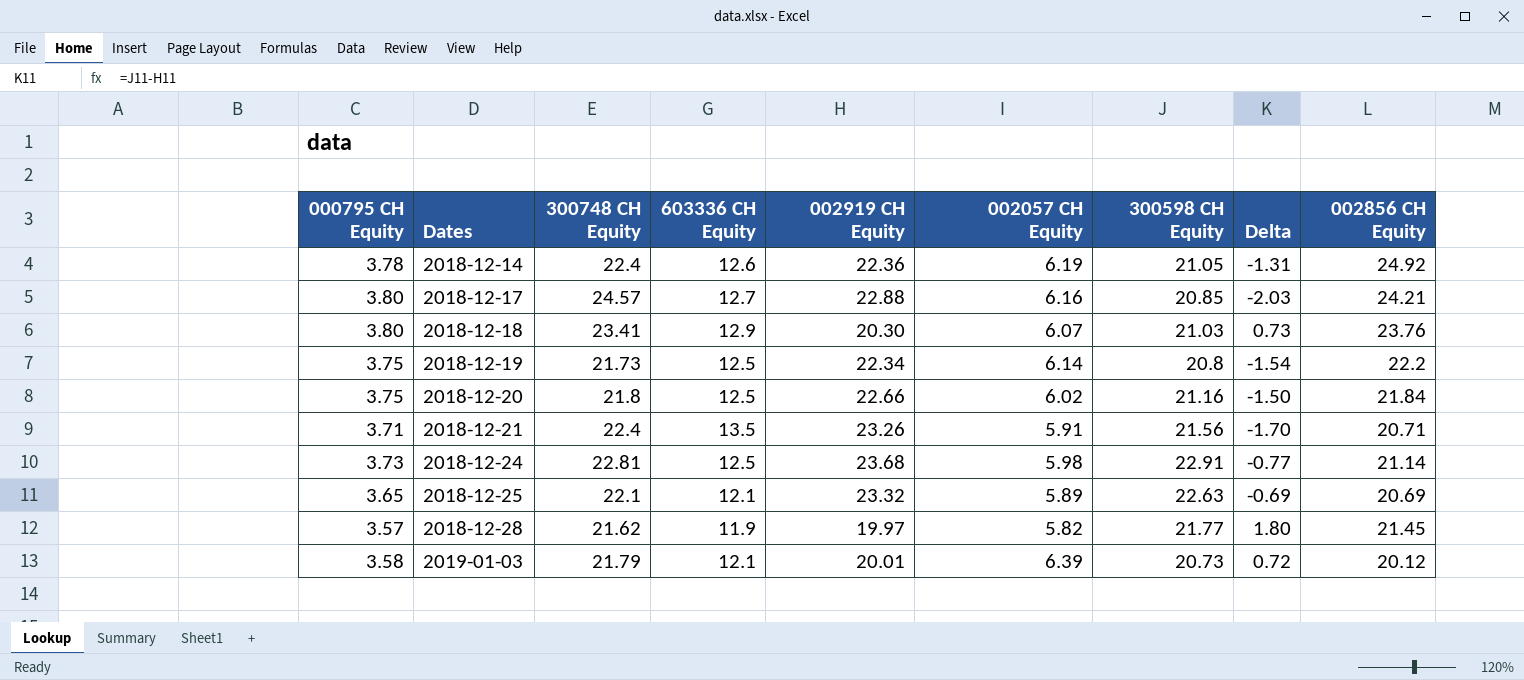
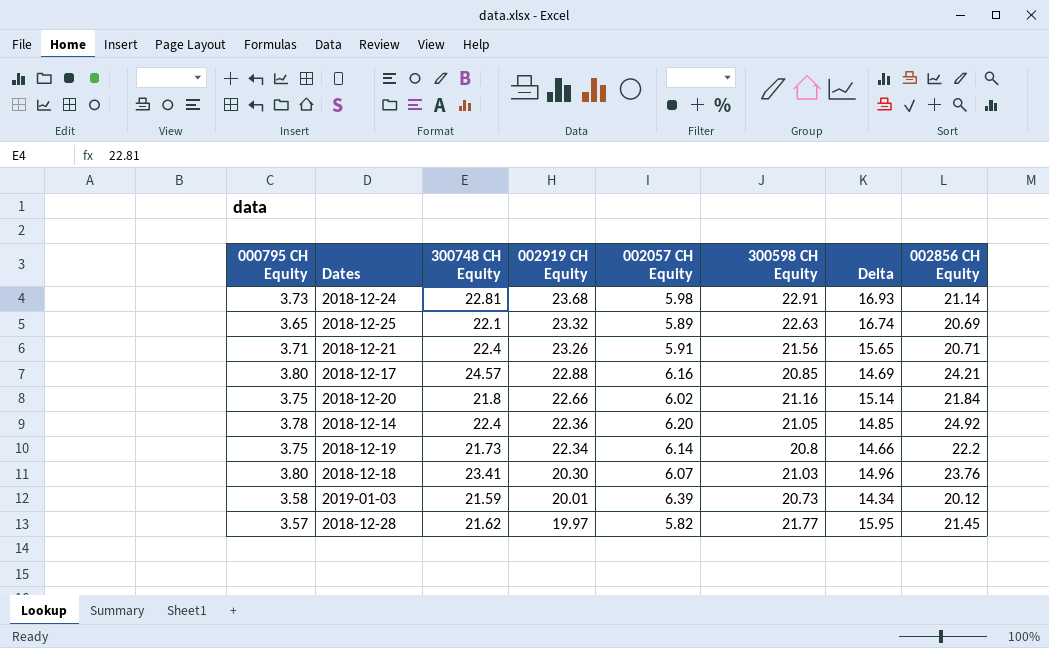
row order: Dates ascending -> 002919 CH Equity descending
column 603336 CH Equity | position: 4 -> none
column Delta | formula: [300598 CH Equity] - [002919 CH Equity] -> [300598 CH Equity] - [002057 CH Equity]
2018-12-14 | 002057 CH Equity: 6.19 -> 6.20
2019-01-03 | 300748 CH Equity: 21.79 -> 21.59

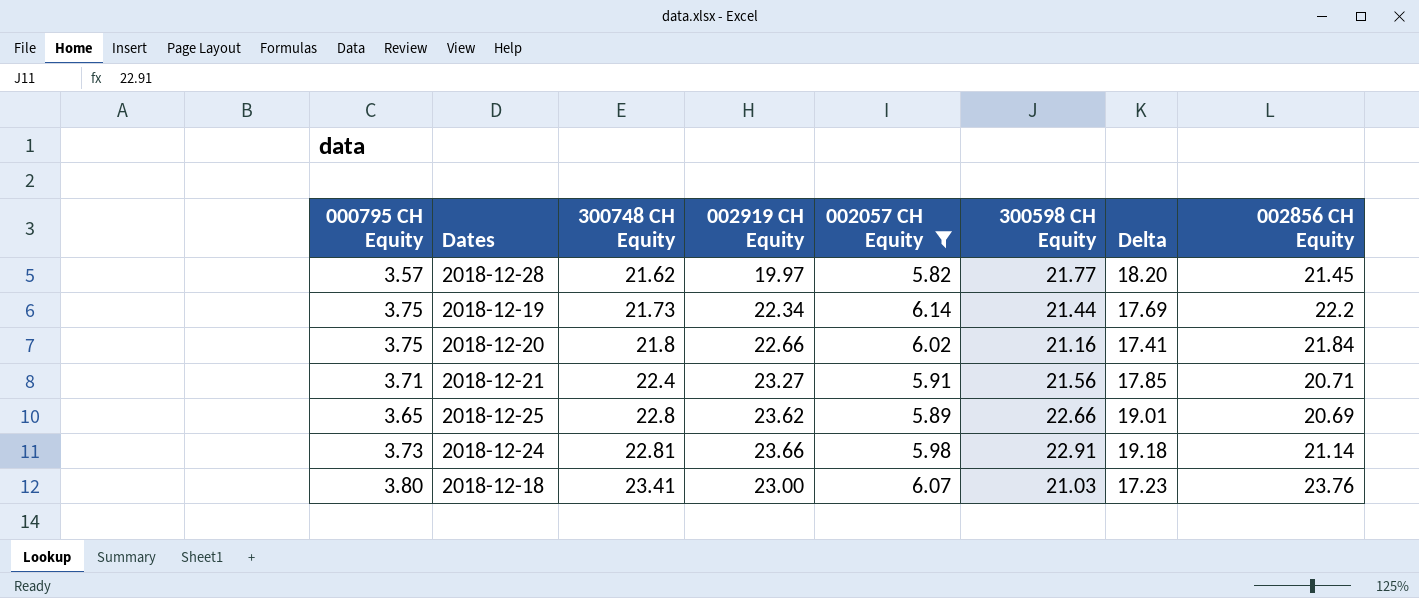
filter: none -> 002057 CH Equity <= 6.14
row order: 002919 CH Equity descending -> 300748 CH Equity ascending
column Delta | formula: [300598 CH Equity] - [002057 CH Equity] -> [300598 CH Equity] - [000795 CH Equity]
2018-12-19 | 300598 CH Equity: 20.8 -> 21.44
2018-12-21 | 002919 CH Equity: 23.26 -> 23.27
2018-12-25 | 300748 CH Equity: 22.1 -> 22.8
2018-12-25 | 002919 CH Equity: 23.32 -> 23.62
2018-12-25 | 300598 CH Equity: 22.63 -> 22.66
2018-12-24 | 002919 CH Equity: 23.68 -> 23.66
2018-12-18 | 002919 CH Equity: 20.30 -> 23.00

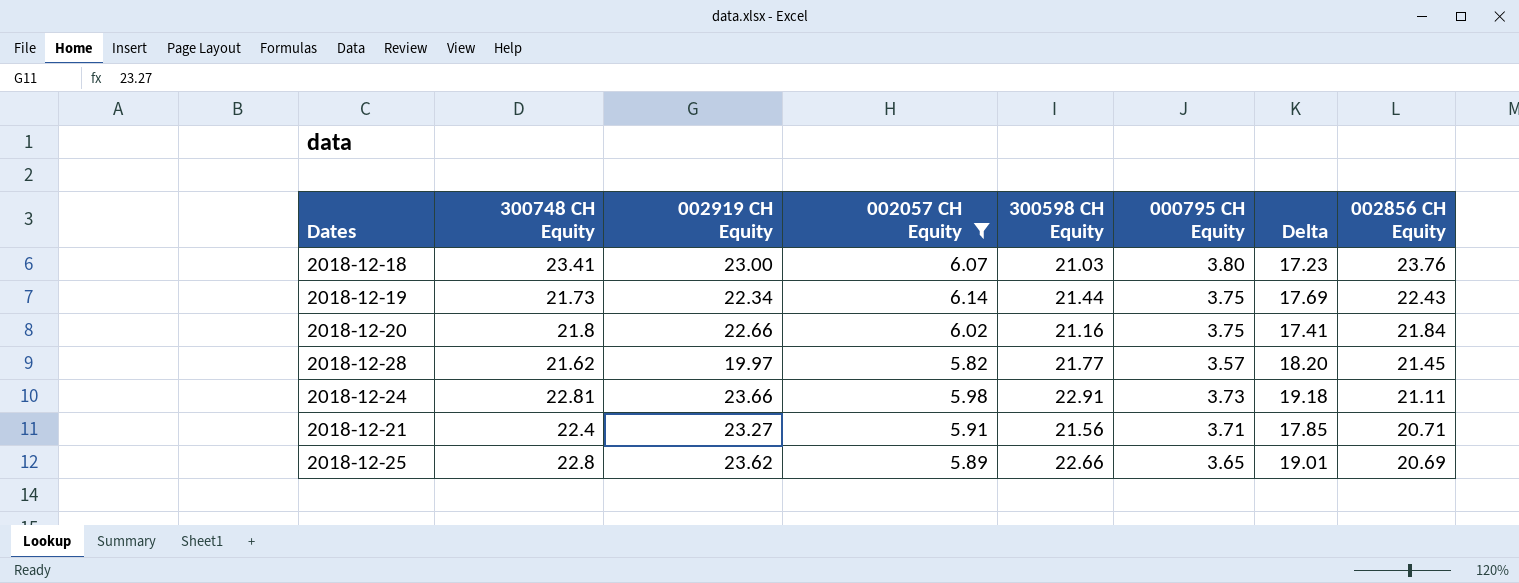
row order: 300748 CH Equity ascending -> 002856 CH Equity descending
column 000795 CH Equity | position: 1 -> 6
2018-12-19 | 002856 CH Equity: 22.2 -> 22.43
2018-12-24 | 002856 CH Equity: 21.14 -> 21.11

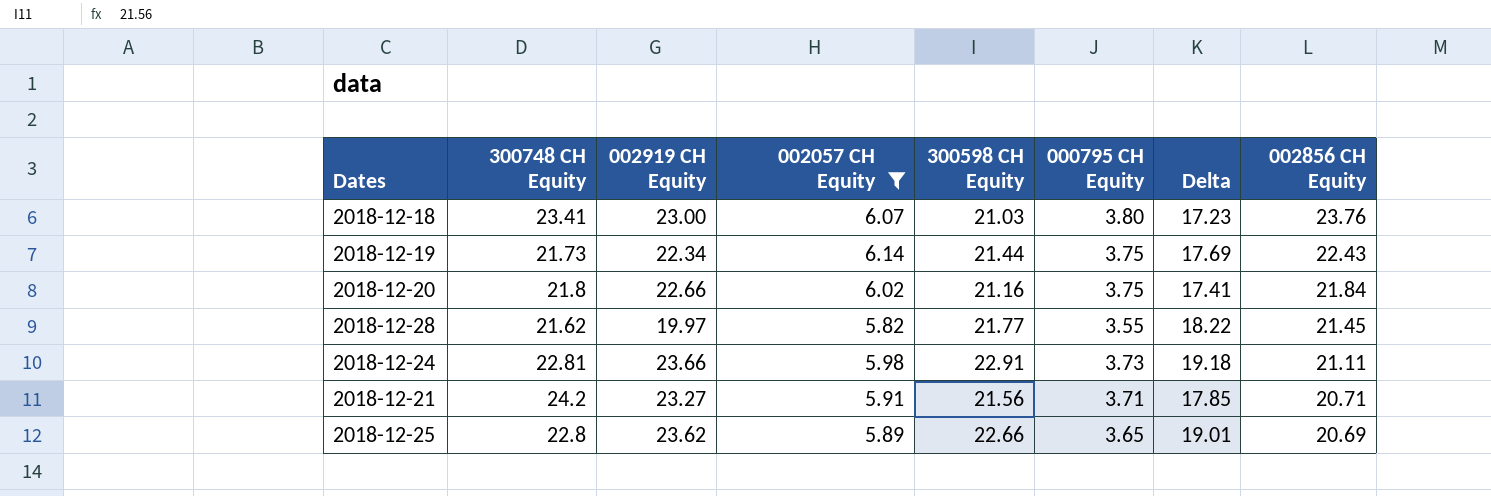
2018-12-28 | 000795 CH Equity: 3.57 -> 3.55
2018-12-28 | Delta: 18.20 -> 18.22
2018-12-21 | 300748 CH Equity: 22.4 -> 24.2

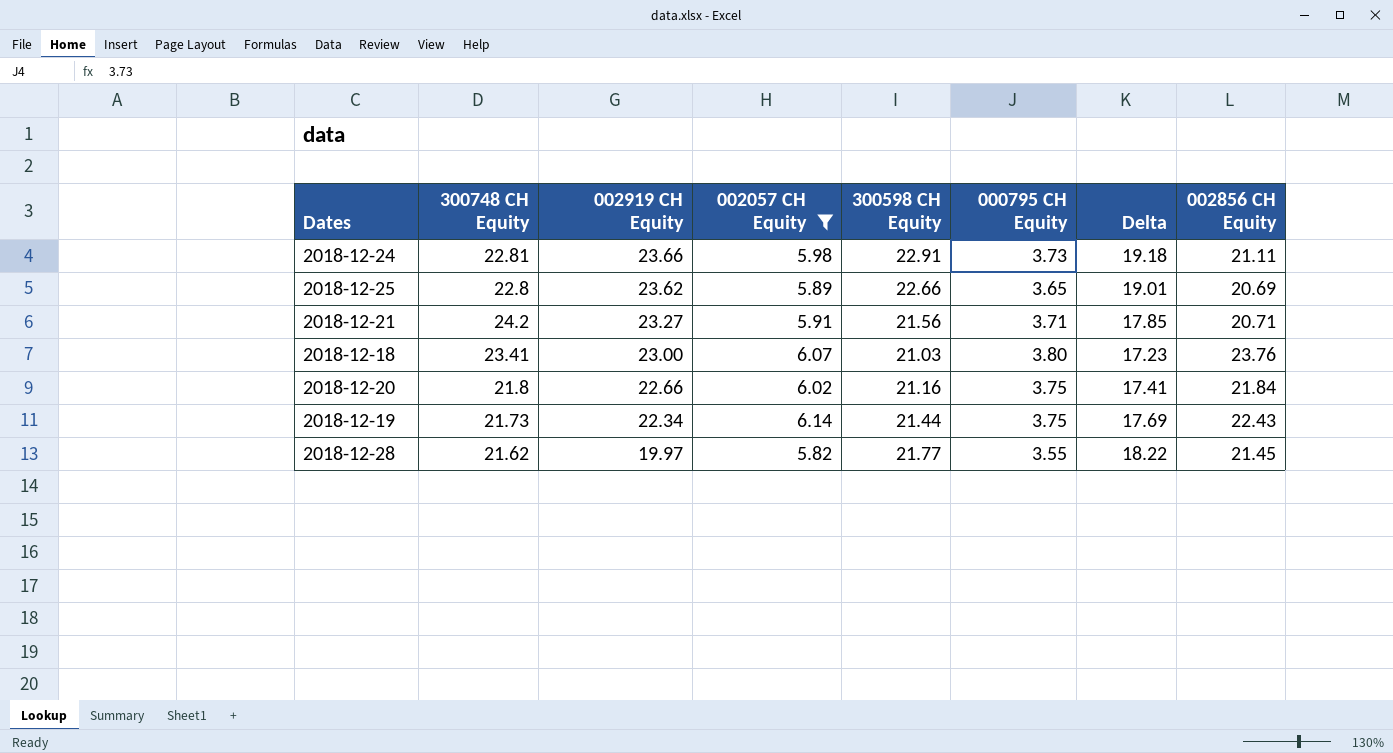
row order: 002856 CH Equity descending -> 002919 CH Equity descending

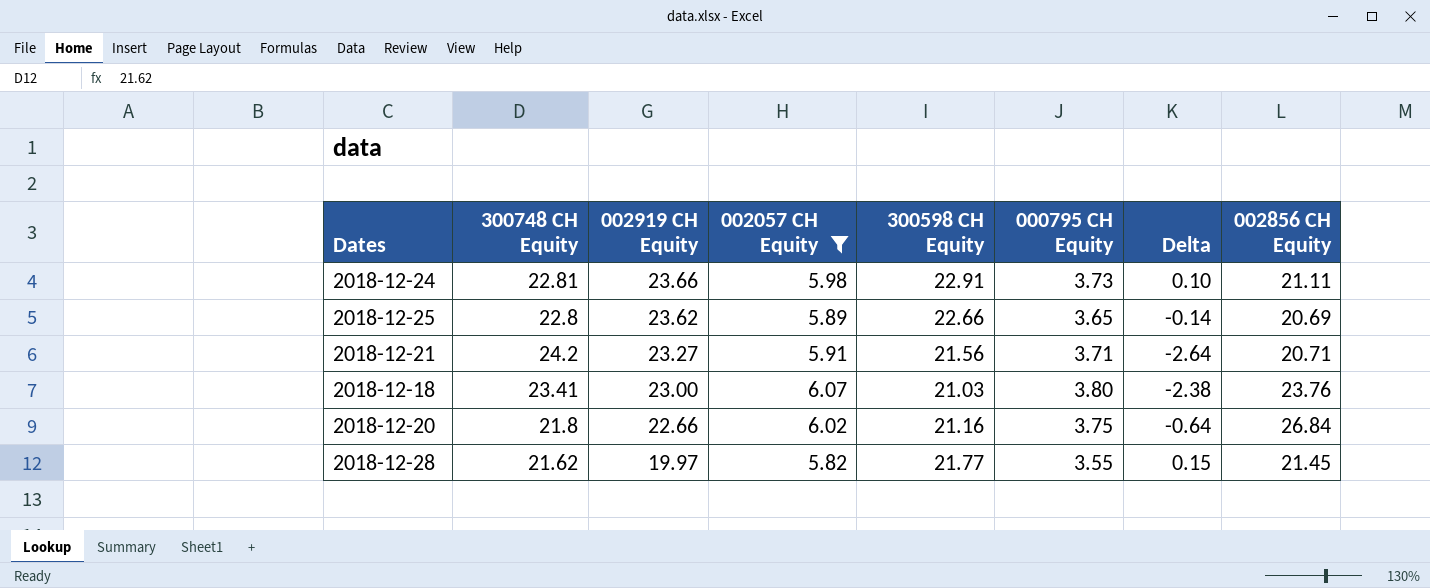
column Delta | formula: [300598 CH Equity] - [000795 CH Equity] -> [300598 CH Equity] - [300748 CH Equity]
row 2018-12-19: 21.73 | 22.34 | 6.14 | 21.44 | 3.75 | 17.69 | 22.43 -> none
2018-12-20 | 002856 CH Equity: 21.84 -> 26.84

